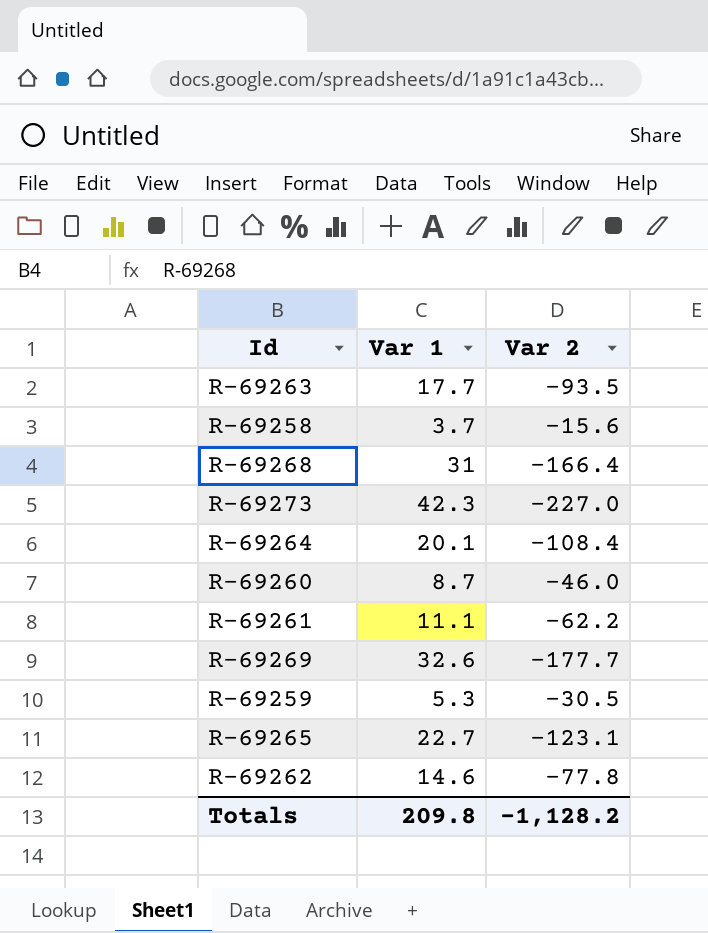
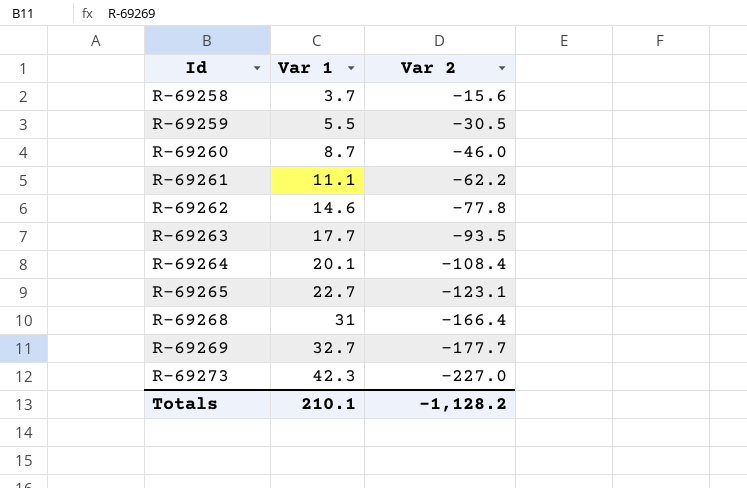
row order: none -> Id ascending
R-69259 | Var 1: 5.3 -> 5.5
R-69269 | Var 1: 32.6 -> 32.7
Totals | Var 1: 209.8 -> 210.1

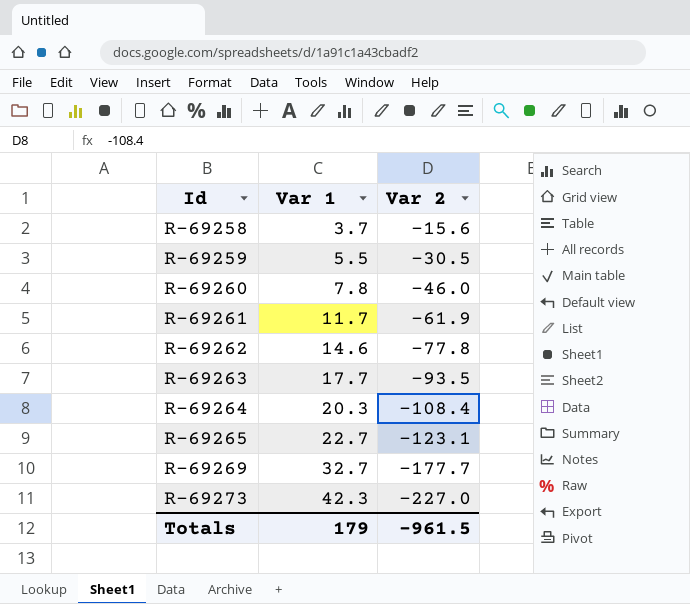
row R-69268: 31 | -166.4 -> none
R-69260 | Var 1: 8.7 -> 7.8
R-69261 | Var 1: 11.1 -> 11.7
R-69261 | Var 2: -62.2 -> -61.9
R-69264 | Var 1: 20.1 -> 20.3
Totals | Var 1: 210.1 -> 179
Totals | Var 2: -1,128.2 -> -961.5

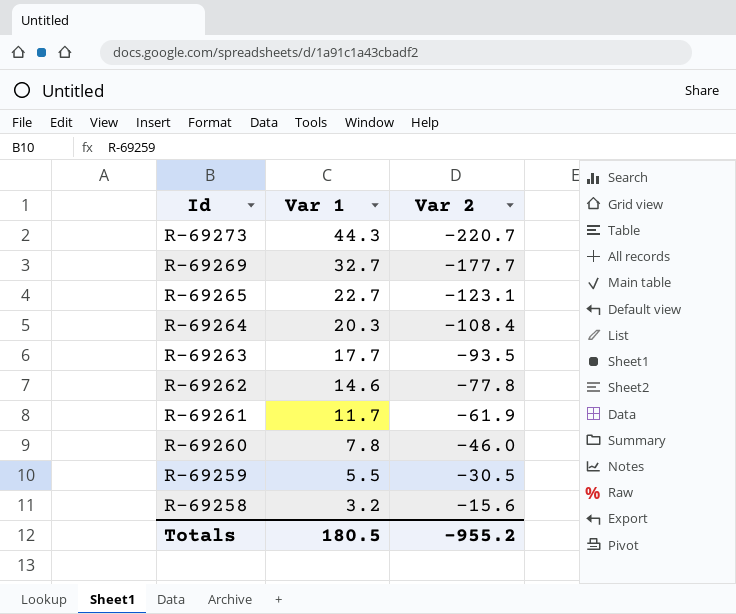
row order: Id ascending -> Id descending
R-69273 | Var 1: 42.3 -> 44.3
R-69273 | Var 2: -227.0 -> -220.7
R-69258 | Var 1: 3.7 -> 3.2
Totals | Var 1: 179 -> 180.5
Totals | Var 2: -961.5 -> -955.2

